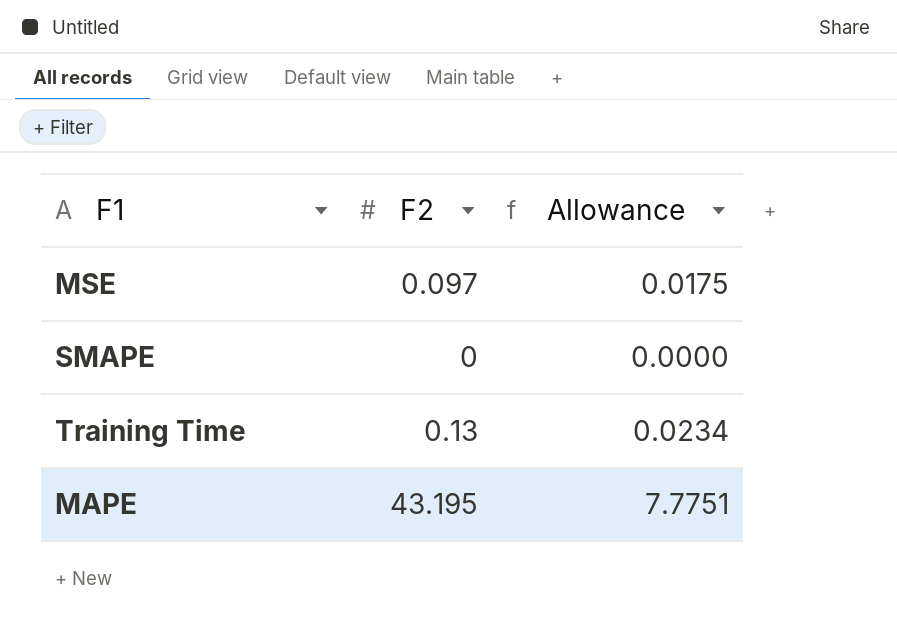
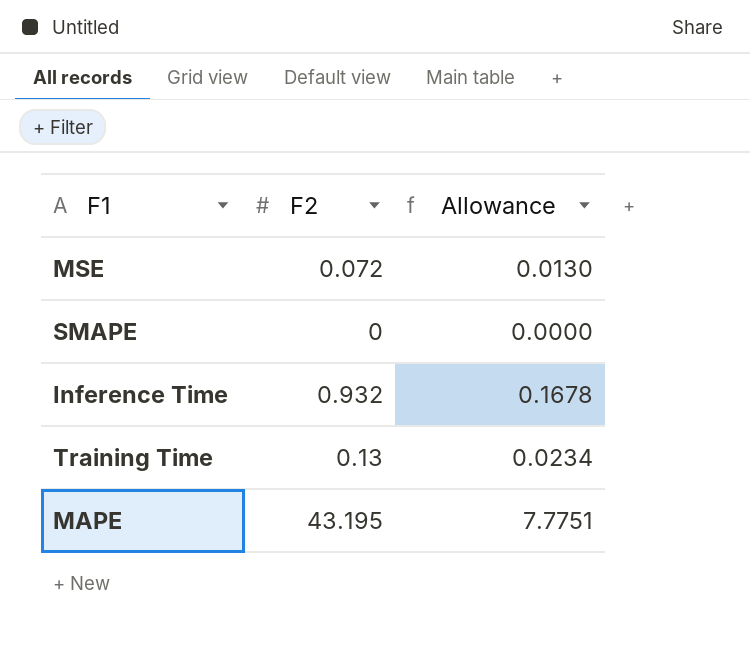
MSE | F2: 0.097 -> 0.072
MSE | Allowance: 0.0175 -> 0.0130
row Inference Time: none -> 0.932 | 0.1678

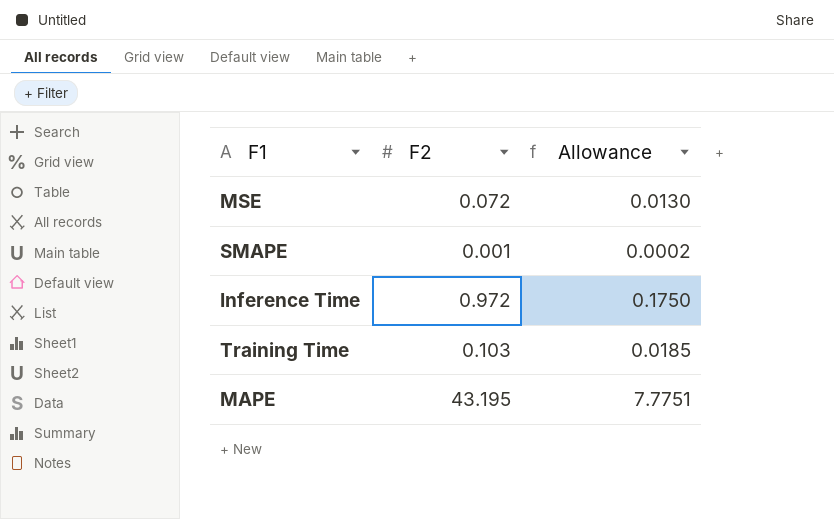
SMAPE | F2: 0 -> 0.001
SMAPE | Allowance: 0.0000 -> 0.0002
Inference Time | F2: 0.932 -> 0.972
Inference Time | Allowance: 0.1678 -> 0.1750
Training Time | F2: 0.13 -> 0.103
Training Time | Allowance: 0.0234 -> 0.0185

